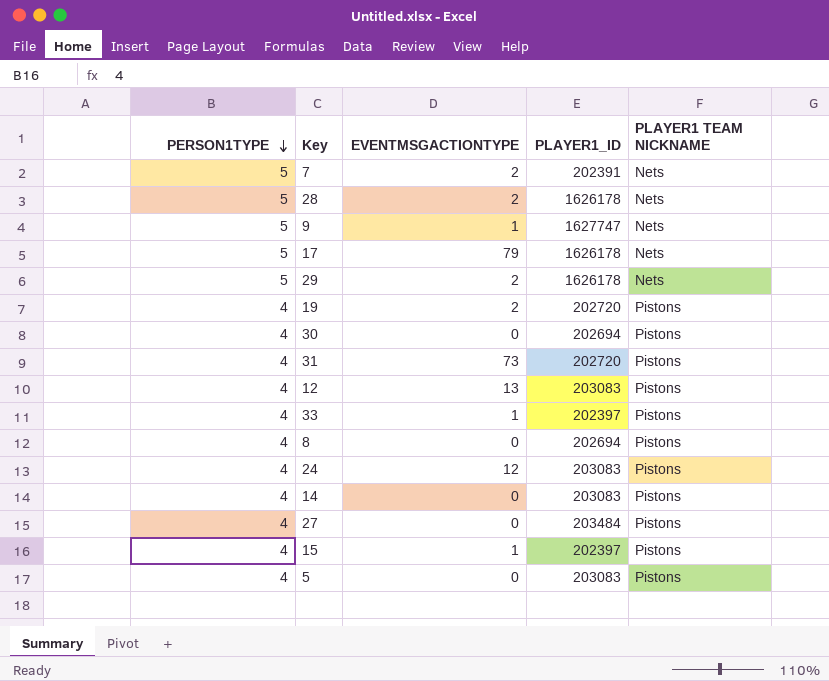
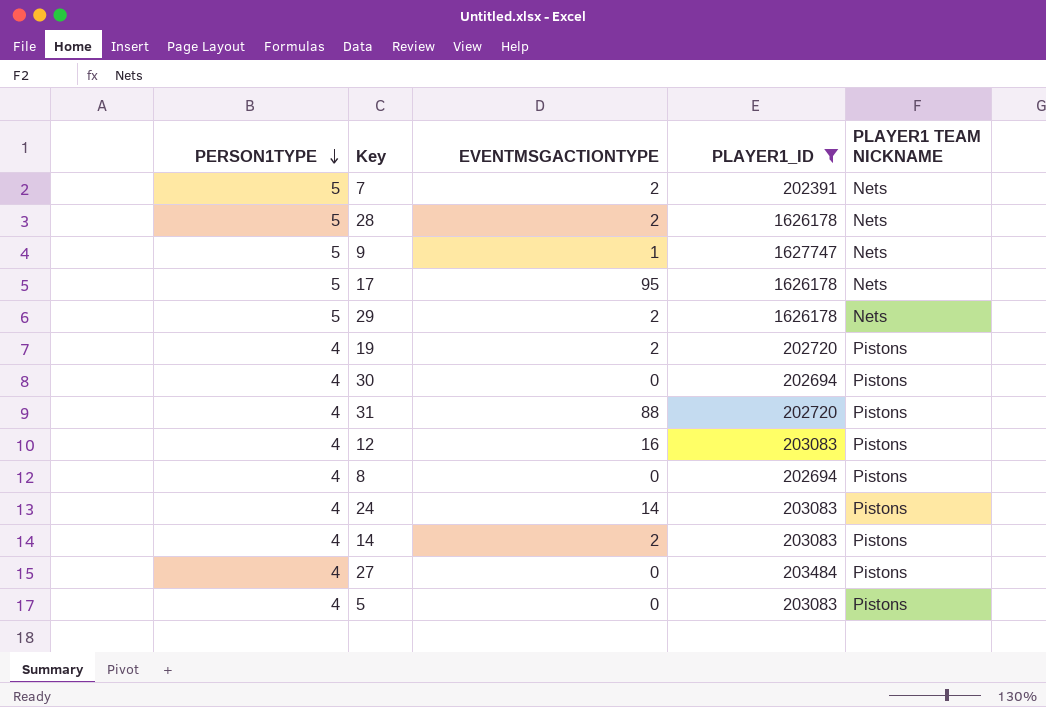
filter: none -> PLAYER1_ID != 202397
17 | EVENTMSGACTIONTYPE: 79 -> 95
31 | EVENTMSGACTIONTYPE: 73 -> 88
12 | EVENTMSGACTIONTYPE: 13 -> 16
24 | EVENTMSGACTIONTYPE: 12 -> 14
14 | EVENTMSGACTIONTYPE: 0 -> 2

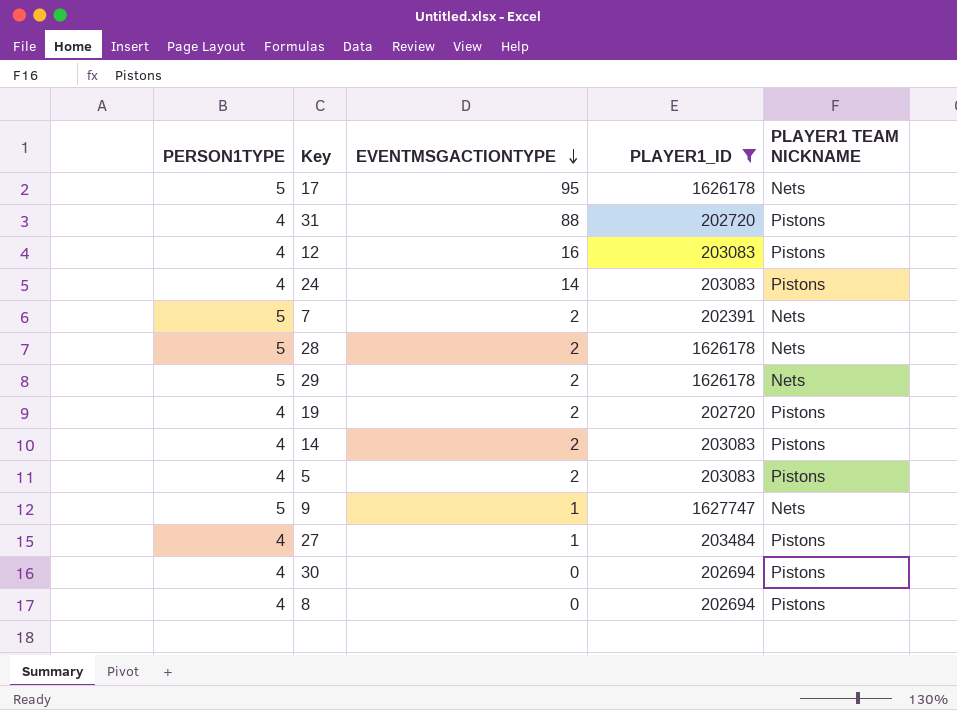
row order: PERSON1TYPE descending -> EVENTMSGACTIONTYPE descending
5 | EVENTMSGACTIONTYPE: 0 -> 2
27 | EVENTMSGACTIONTYPE: 0 -> 1

